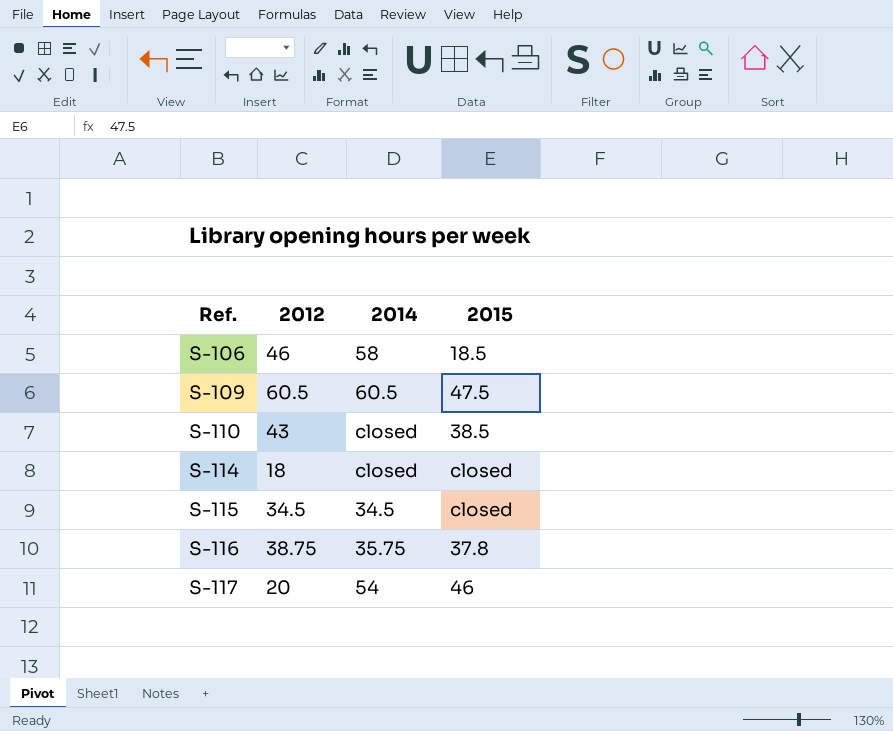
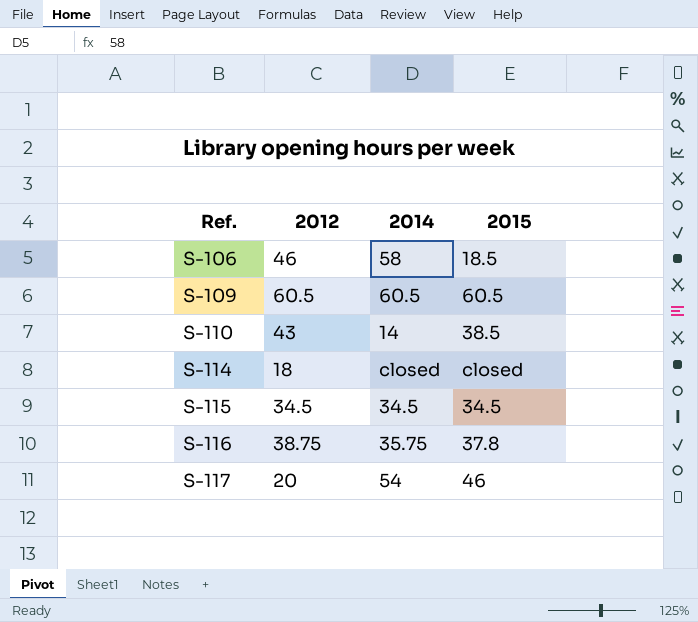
S-109 | 2015: 47.5 -> 60.5
S-110 | 2014: closed -> 14
S-115 | 2015: closed -> 34.5

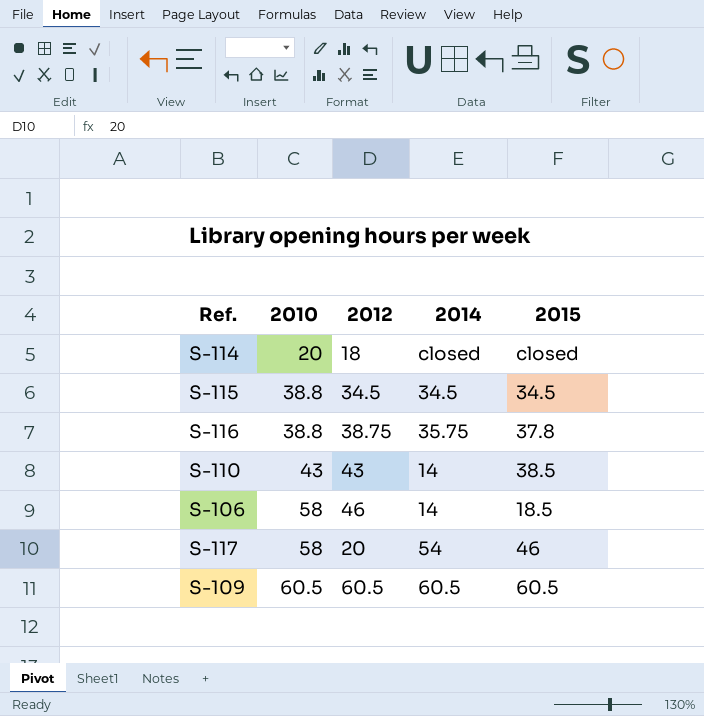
row order: Ref. ascending -> 2010 ascending
column 2010 | position: none -> 2
S-106 | 2014: 58 -> 14

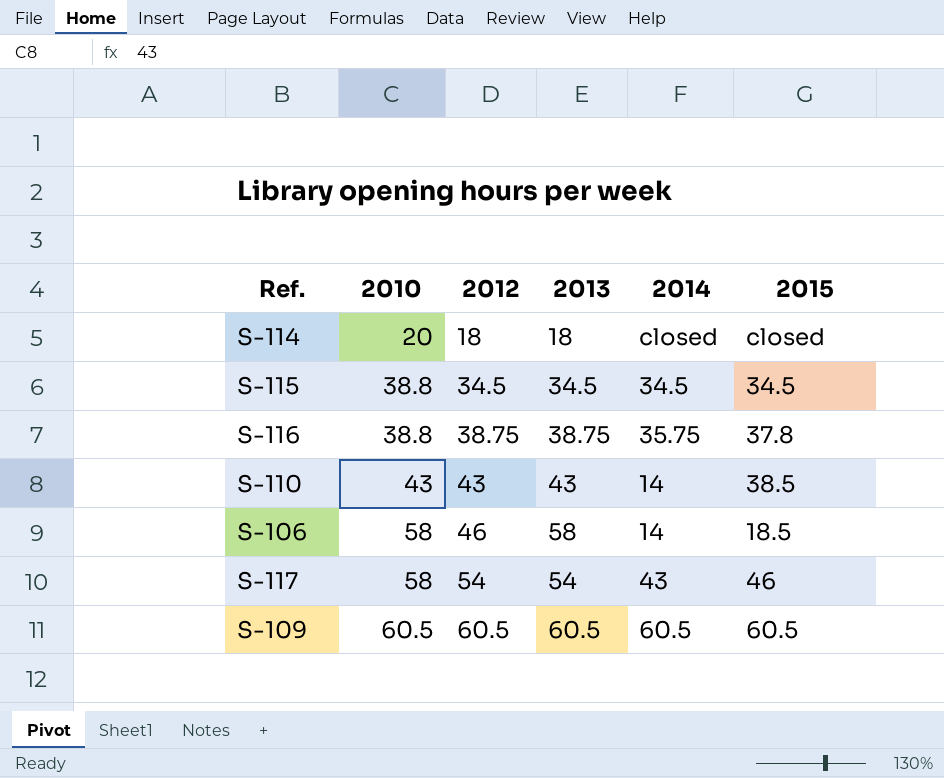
column 2013 | position: none -> 4
S-117 | 2012: 20 -> 54
S-117 | 2014: 54 -> 43

